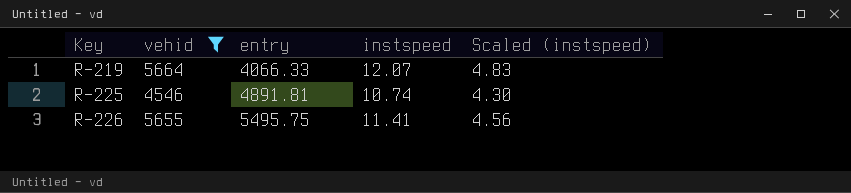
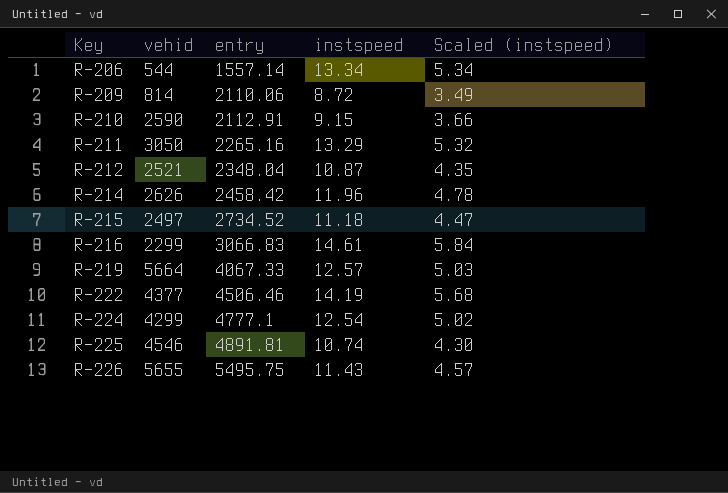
filter: vehid >= 4546 -> none
R-219 | entry: 4066.33 -> 4067.33
R-219 | instspeed: 12.07 -> 12.57
R-219 | Scaled (instspeed): 4.83 -> 5.03
R-226 | instspeed: 11.41 -> 11.43
R-226 | Scaled (instspeed): 4.56 -> 4.57

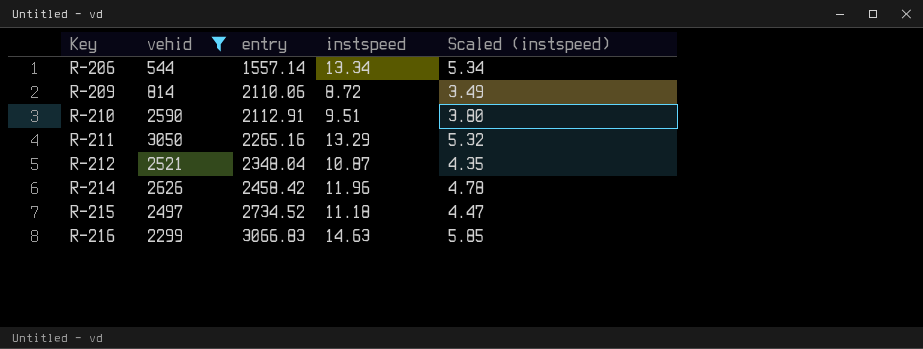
filter: none -> vehid <= 3050
R-210 | instspeed: 9.15 -> 9.51
R-210 | Scaled (instspeed): 3.66 -> 3.80
R-216 | instspeed: 14.61 -> 14.63
R-216 | Scaled (instspeed): 5.84 -> 5.85

